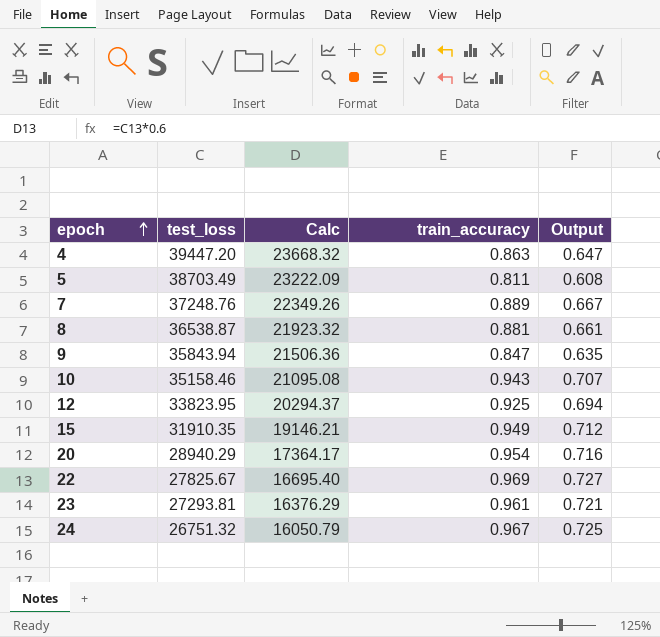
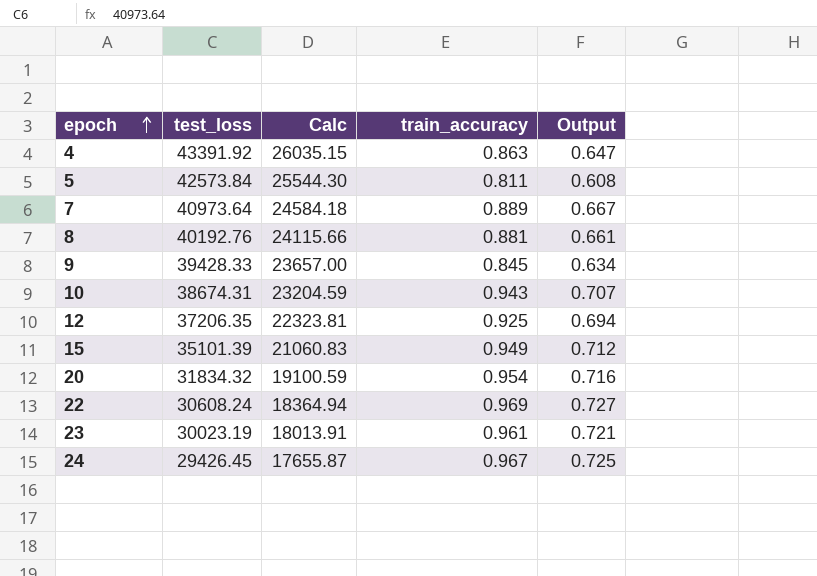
4 | test_loss: 39447.20 -> 43391.92
4 | Calc: 23668.32 -> 26035.15
5 | test_loss: 38703.49 -> 42573.84
5 | Calc: 23222.09 -> 25544.30
7 | test_loss: 37248.76 -> 40973.64
7 | Calc: 22349.26 -> 24584.18
8 | test_loss: 36538.87 -> 40192.76
8 | Calc: 21923.32 -> 24115.66
9 | test_loss: 35843.94 -> 39428.33
9 | Calc: 21506.36 -> 23657.00
9 | train_accuracy: 0.847 -> 0.845
9 | Output: 0.635 -> 0.634
10 | test_loss: 35158.46 -> 38674.31
10 | Calc: 21095.08 -> 23204.59
12 | test_loss: 33823.95 -> 37206.35
12 | Calc: 20294.37 -> 22323.81
15 | test_loss: 31910.35 -> 35101.39
15 | Calc: 19146.21 -> 21060.83
20 | test_loss: 28940.29 -> 31834.32
20 | Calc: 17364.17 -> 19100.59
22 | test_loss: 27825.67 -> 30608.24
22 | Calc: 16695.40 -> 18364.94
23 | test_loss: 27293.81 -> 30023.19
23 | Calc: 16376.29 -> 18013.91
24 | test_loss: 26751.32 -> 29426.45
24 | Calc: 16050.79 -> 17655.87

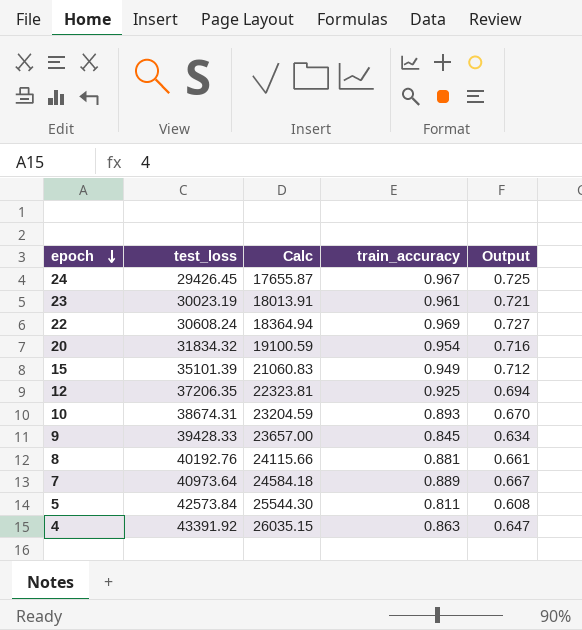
row order: epoch ascending -> epoch descending
10 | train_accuracy: 0.943 -> 0.893
10 | Output: 0.707 -> 0.670

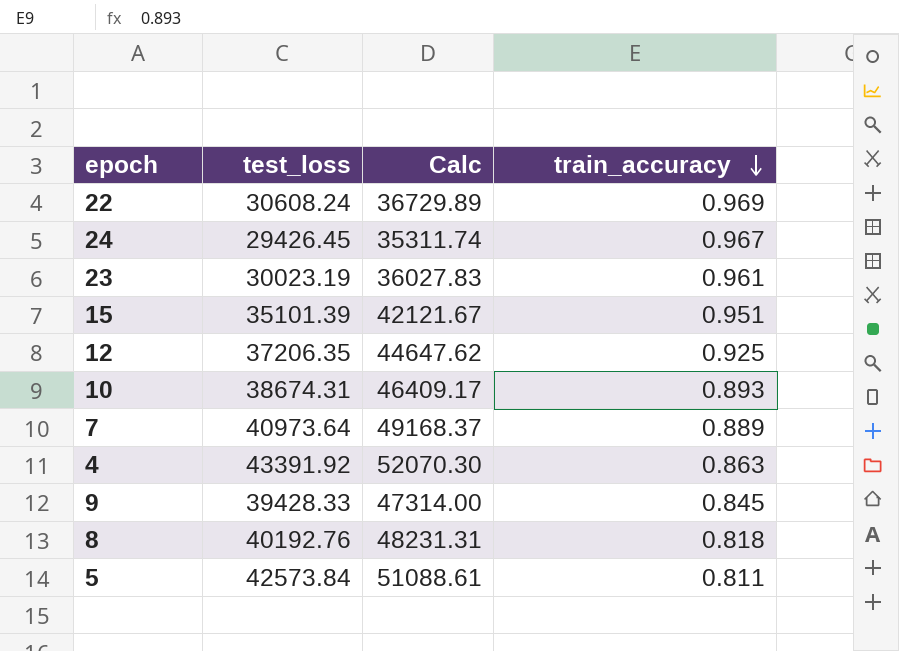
row order: epoch descending -> train_accuracy descending
column Output | formula: [train_accuracy] * 0.75 -> none
column Calc | formula: [test_loss] * 0.6 -> [test_loss] * 1.2
row 20: 31834.32 | 19100.59 | 0.954 | 0.716 -> none
15 | train_accuracy: 0.949 -> 0.951
8 | train_accuracy: 0.881 -> 0.818

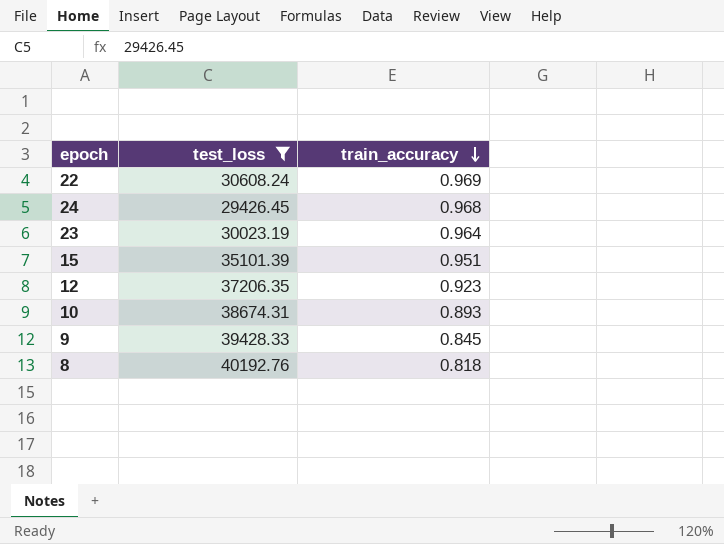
filter: none -> test_loss <= 40192.76
column Calc | formula: [test_loss] * 1.2 -> none
24 | train_accuracy: 0.967 -> 0.968
23 | train_accuracy: 0.961 -> 0.964
12 | train_accuracy: 0.925 -> 0.923

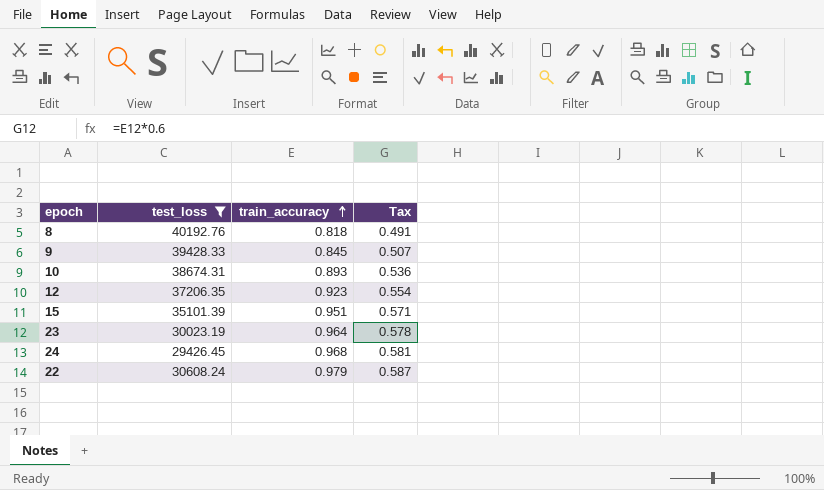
row order: train_accuracy descending -> train_accuracy ascending
column Tax | formula: none -> [train_accuracy] * 0.6
22 | train_accuracy: 0.969 -> 0.979

